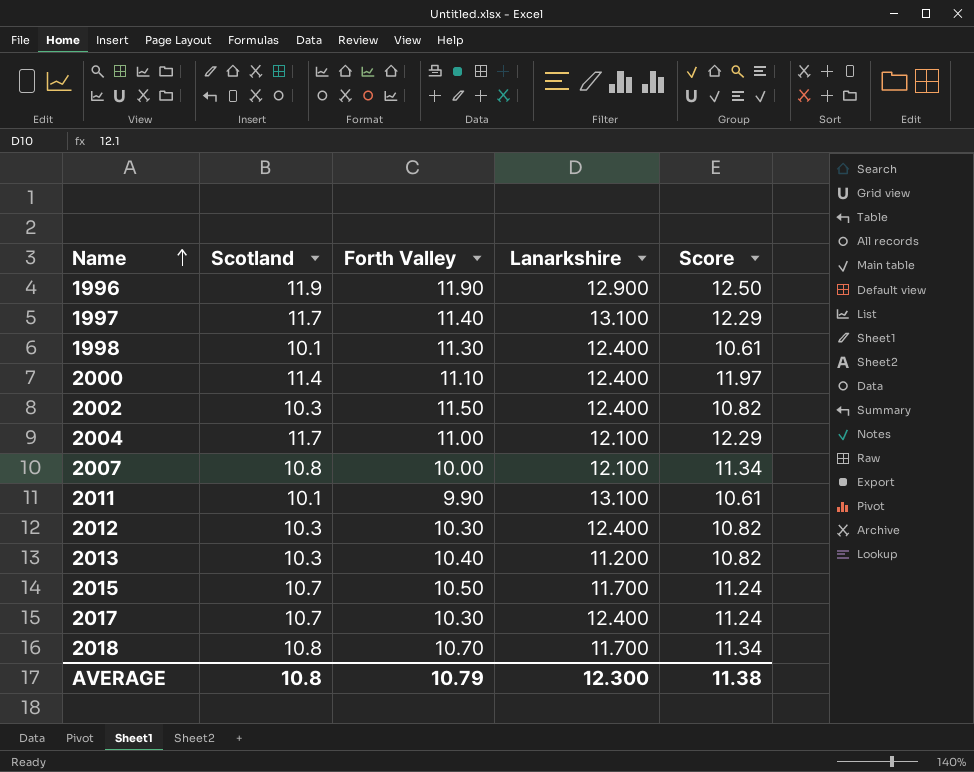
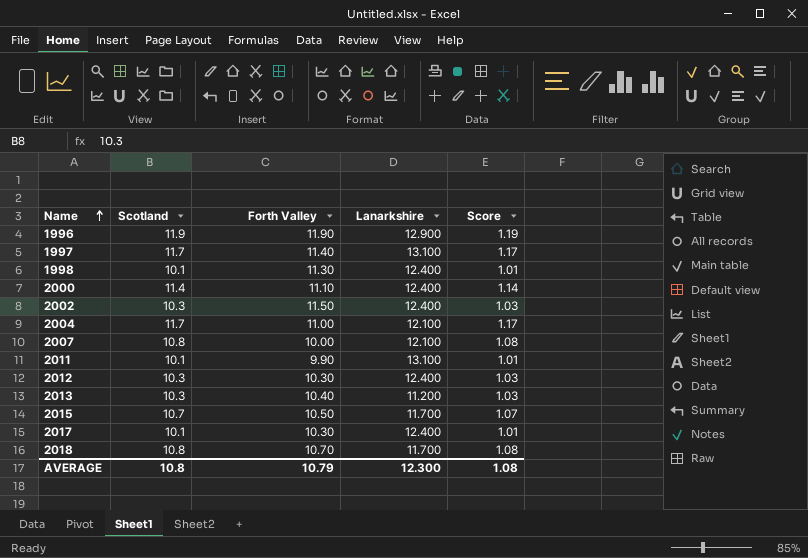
column Score | formula: [Scotland] * 1.05 -> [Scotland] * 0.1
2017 | Scotland: 10.7 -> 10.1
AVERAGE | Score: 11.38 -> 1.08

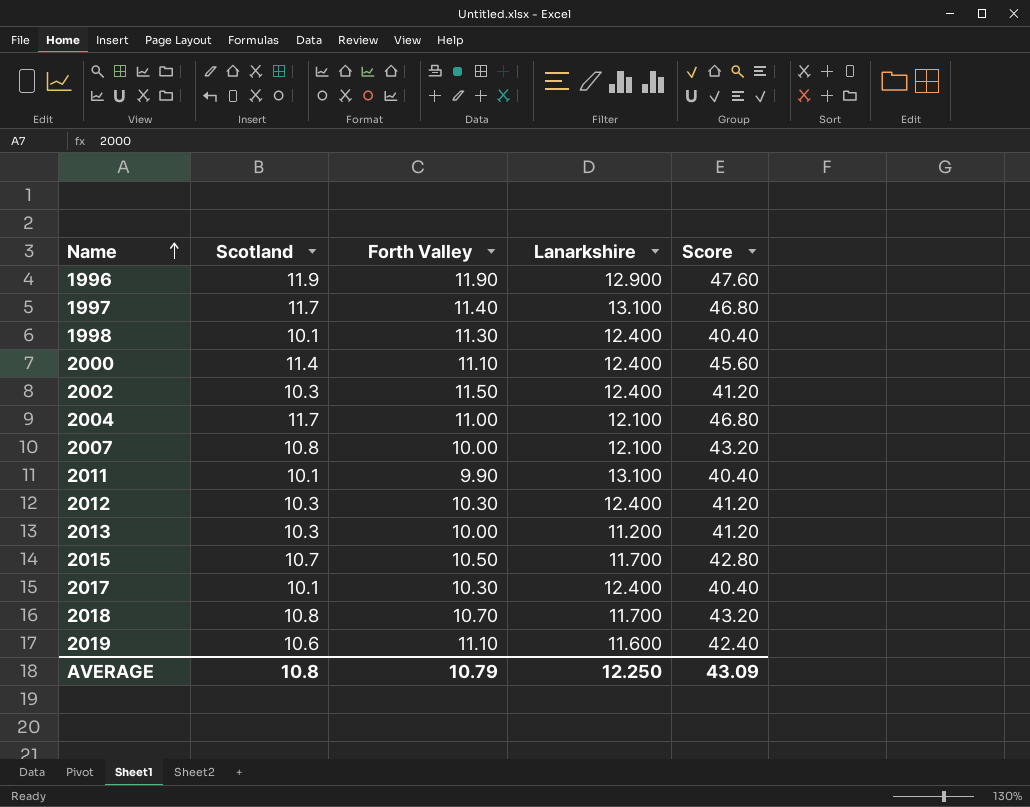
column Score | formula: [Scotland] * 0.1 -> [Scotland] * 4
2013 | Forth Valley: 10.40 -> 10.00
row 2019: none -> 10.6 | 11.10 | 11.600 | 42.40
AVERAGE | Lanarkshire: 12.300 -> 12.250
AVERAGE | Score: 1.08 -> 43.09

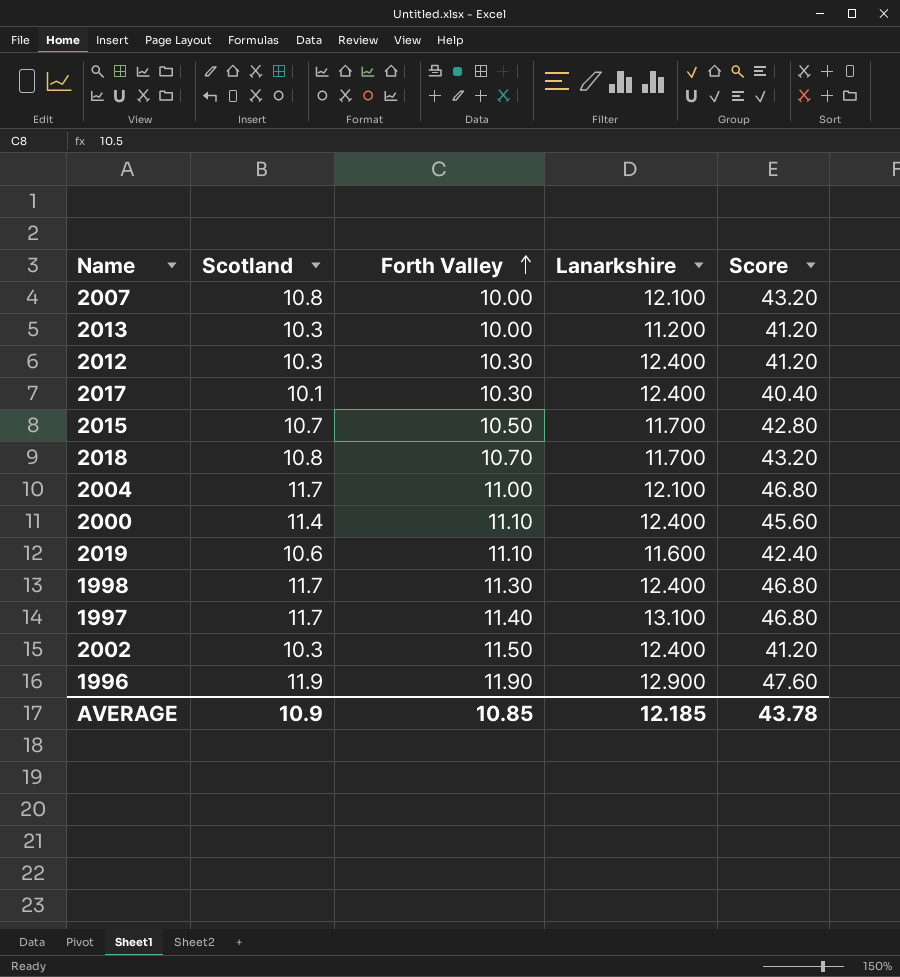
row order: Name ascending -> Forth Valley ascending
row 2011: 10.1 | 9.90 | 13.100 | 40.40 -> none
1998 | Scotland: 10.1 -> 11.7
1998 | Score: 40.40 -> 46.80
AVERAGE | Scotland: 10.8 -> 10.9
AVERAGE | Forth Valley: 10.79 -> 10.85
AVERAGE | Lanarkshire: 12.250 -> 12.185
AVERAGE | Score: 43.09 -> 43.78

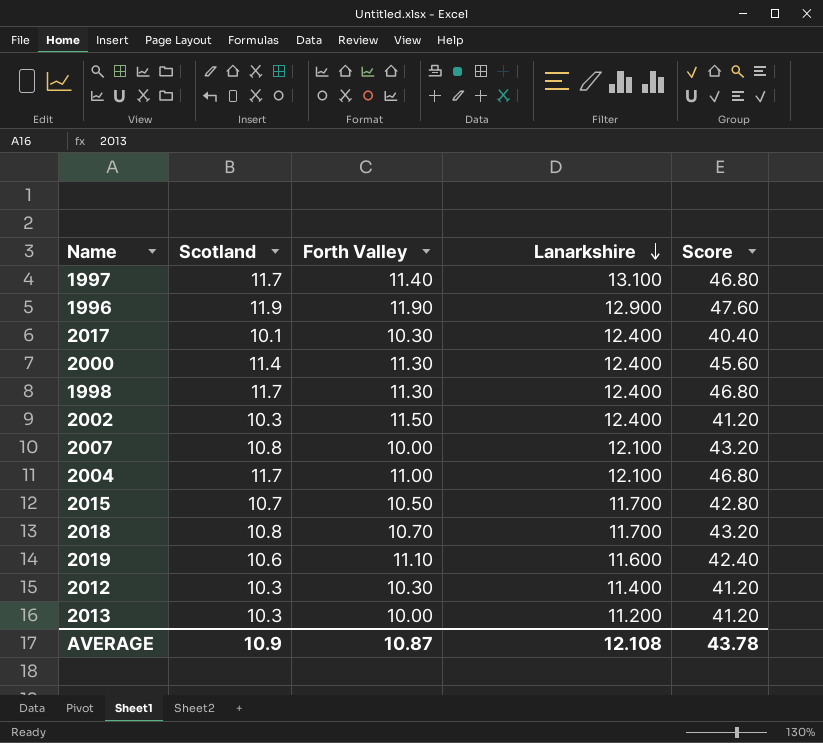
row order: Forth Valley ascending -> Lanarkshire descending
2000 | Forth Valley: 11.10 -> 11.30
2012 | Lanarkshire: 12.400 -> 11.400
AVERAGE | Forth Valley: 10.85 -> 10.87
AVERAGE | Lanarkshire: 12.185 -> 12.108

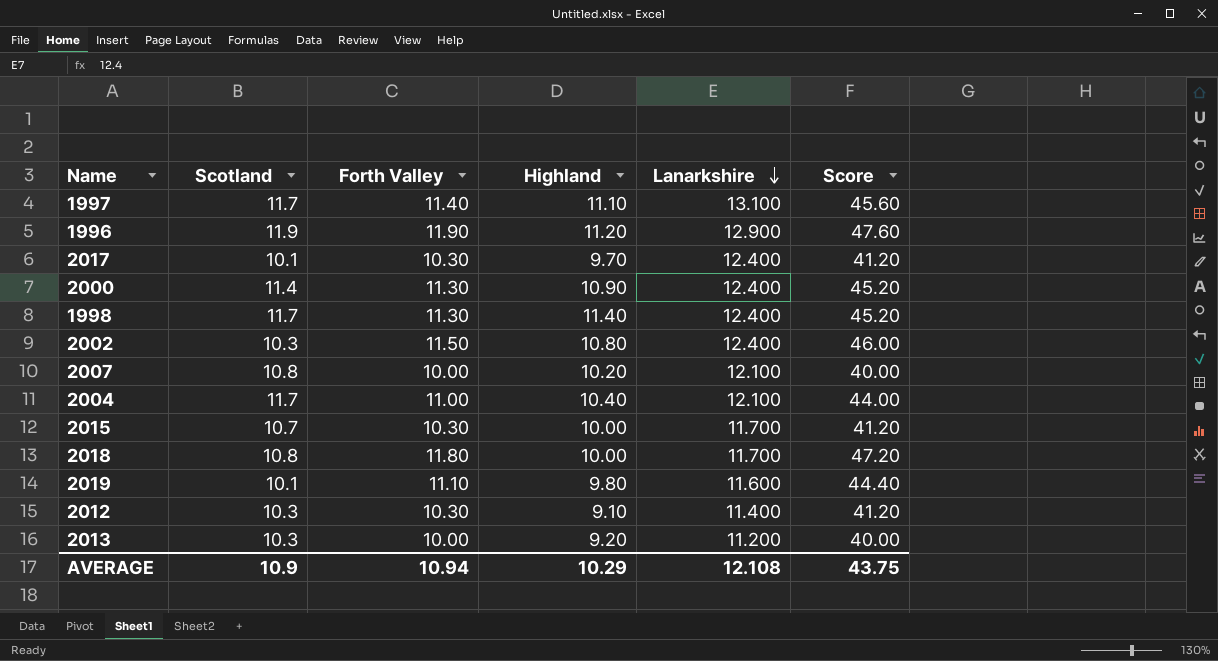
column Highland | position: none -> 4
column Score | formula: [Scotland] * 4 -> [Forth Valley] * 4
2015 | Forth Valley: 10.50 -> 10.30
2018 | Forth Valley: 10.70 -> 11.80
2019 | Scotland: 10.6 -> 10.1
AVERAGE | Forth Valley: 10.87 -> 10.94
AVERAGE | Score: 43.78 -> 43.75

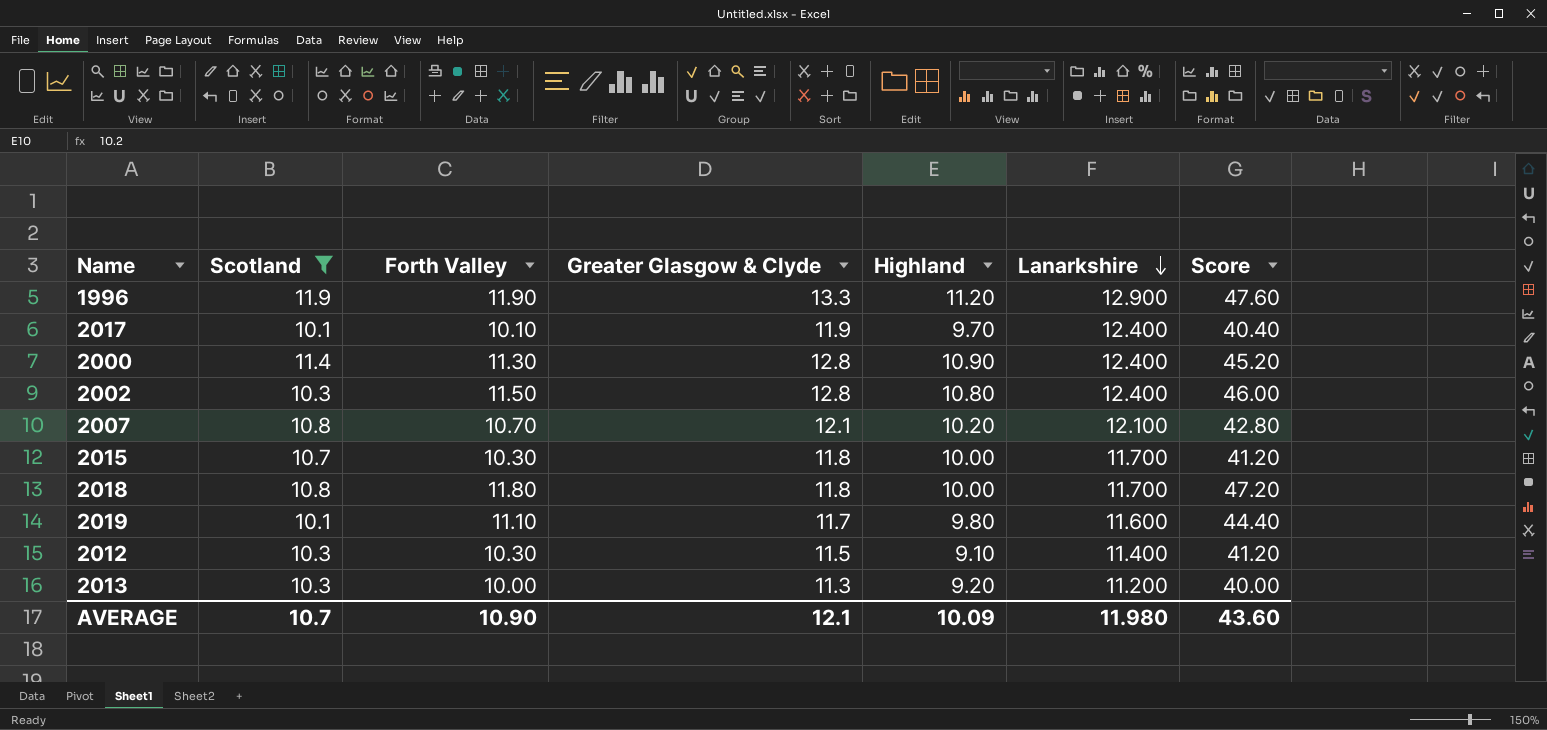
filter: none -> Scotland != 11.7
column Greater Glasgow & Clyde | position: none -> 4
2017 | Forth Valley: 10.30 -> 10.10
2017 | Score: 41.20 -> 40.40
2007 | Forth Valley: 10.00 -> 10.70
2007 | Score: 40.00 -> 42.80
AVERAGE | Scotland: 10.9 -> 10.7
AVERAGE | Forth Valley: 10.94 -> 10.90
AVERAGE | Highland: 10.29 -> 10.09
AVERAGE | Lanarkshire: 12.108 -> 11.980
AVERAGE | Score: 43.75 -> 43.60

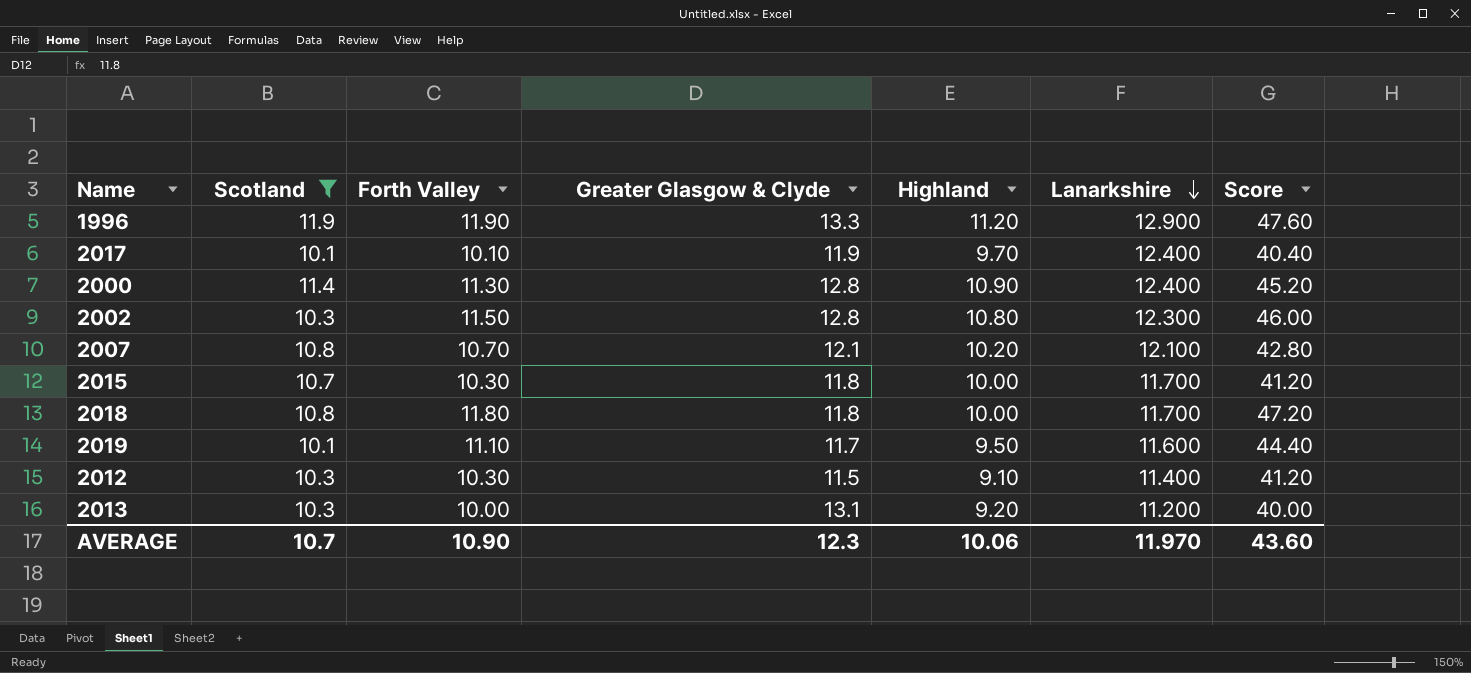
2002 | Lanarkshire: 12.400 -> 12.300
2019 | Highland: 9.80 -> 9.50
2013 | Greater Glasgow & Clyde: 11.3 -> 13.1
AVERAGE | Greater Glasgow & Clyde: 12.1 -> 12.3
AVERAGE | Highland: 10.09 -> 10.06
AVERAGE | Lanarkshire: 11.980 -> 11.970

